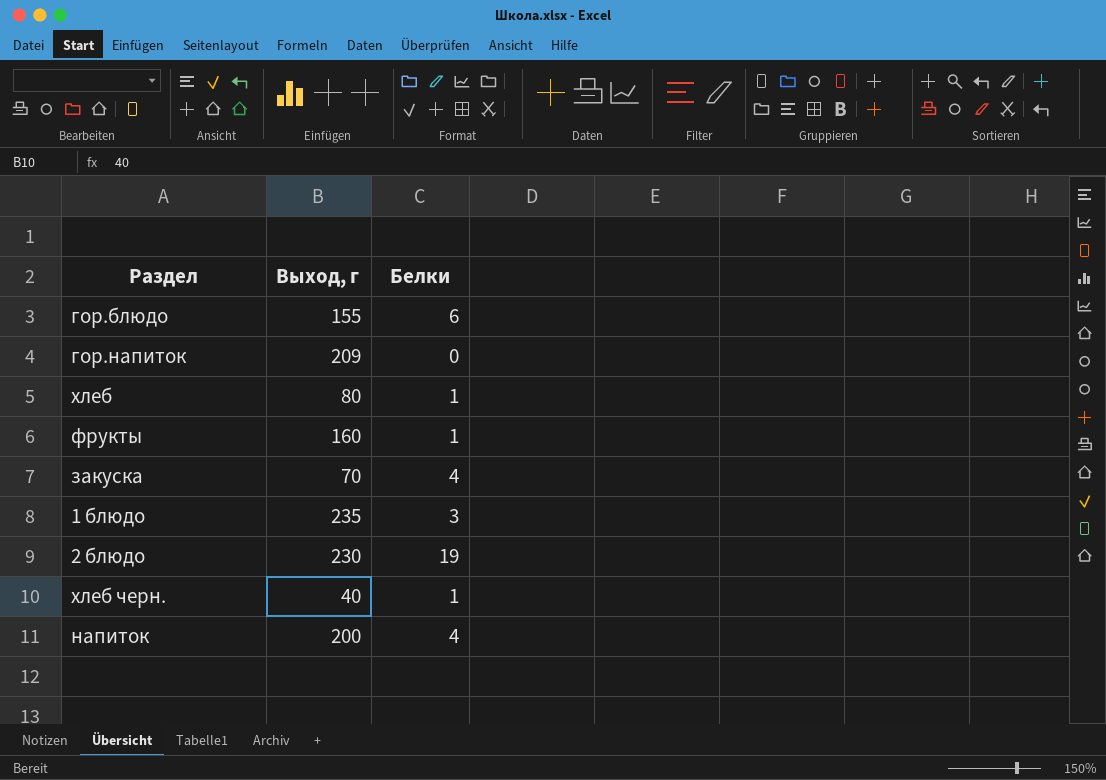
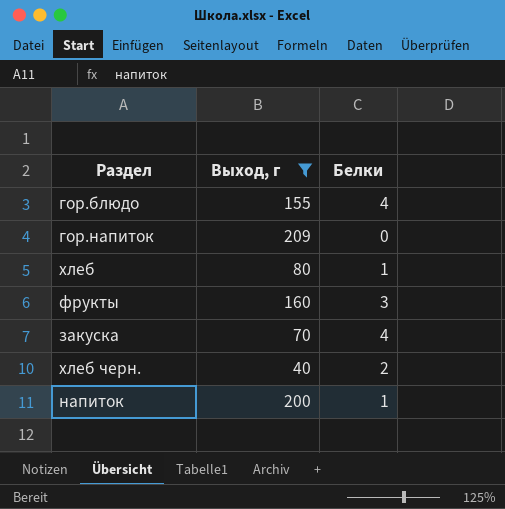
filter: none -> Выход, г <= 209
гор.блюдо | Белки: 6 -> 4
фрукты | Белки: 1 -> 3
хлеб черн. | Белки: 1 -> 2
напиток | Белки: 4 -> 1

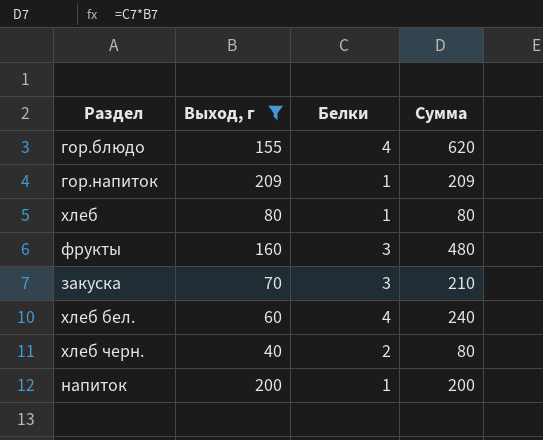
column Сумма | formula: none -> [Выход, г] * [Белки]
гор.напиток | Белки: 0 -> 1
закуска | Белки: 4 -> 3
row хлеб бел.: none -> 60 | 4 | 240

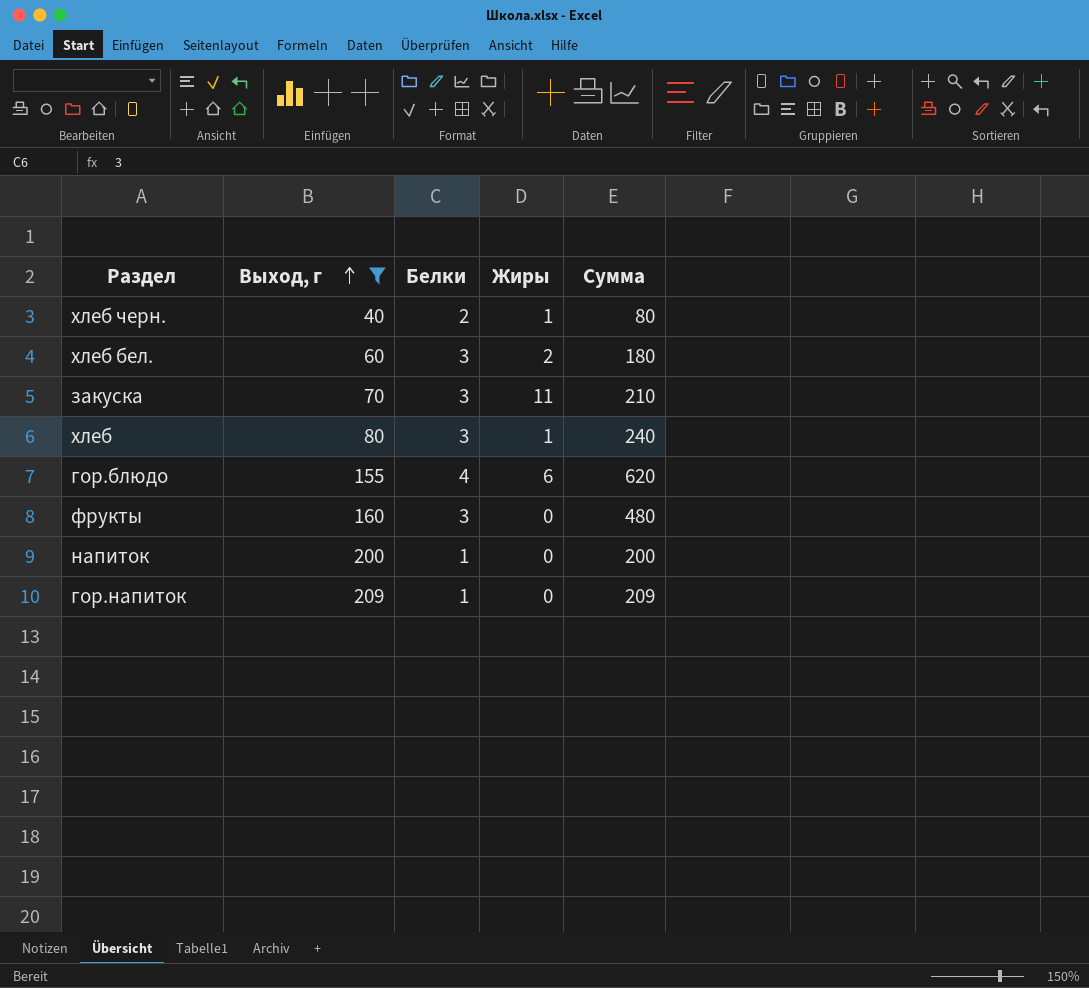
row order: none -> Выход, г ascending
column Жиры | position: none -> 4
хлеб бел. | Белки: 4 -> 3
хлеб бел. | Сумма: 240 -> 180
хлеб | Белки: 1 -> 3
хлеб | Сумма: 80 -> 240

